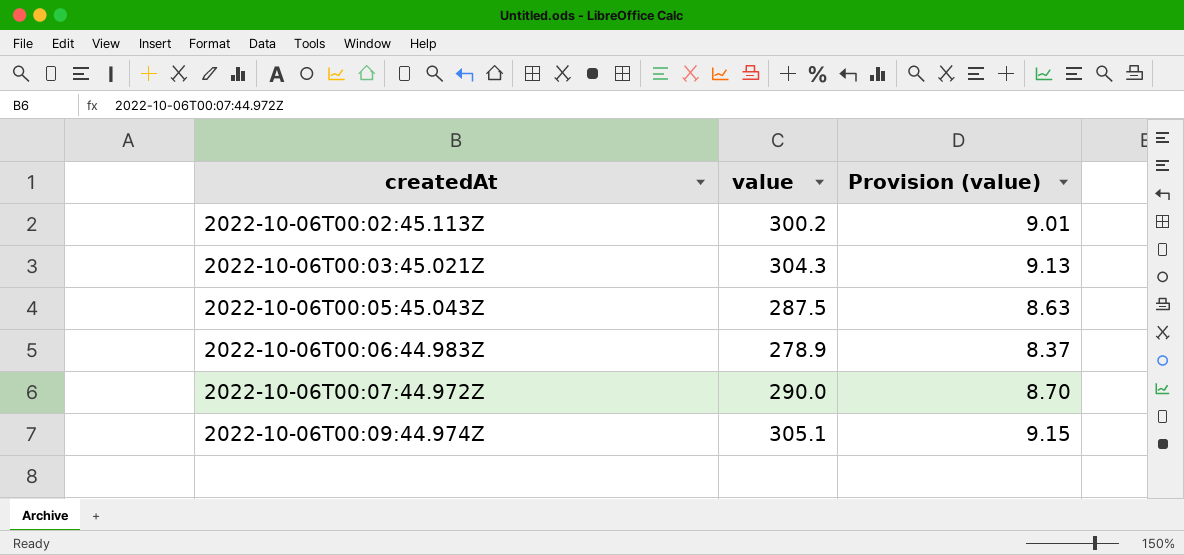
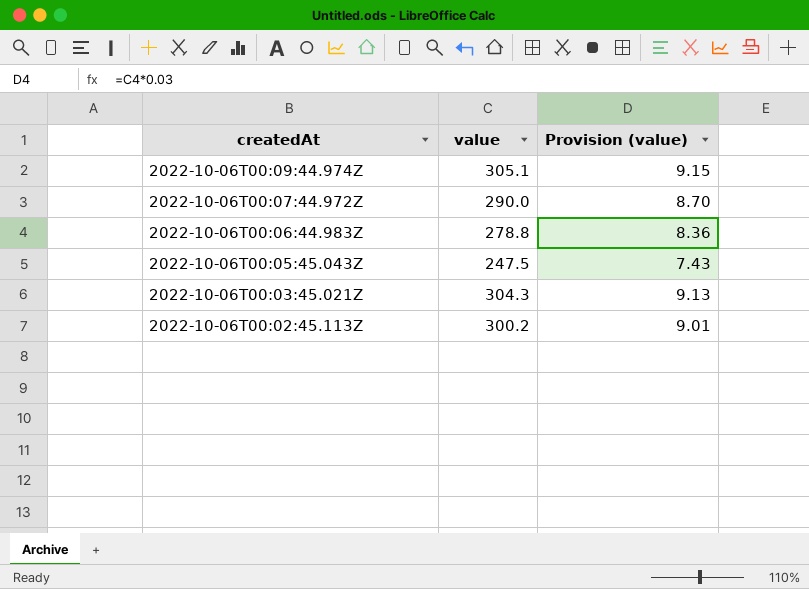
row order: createdAt ascending -> createdAt descending
2022-10-06T00:06:44.983Z | value: 278.9 -> 278.8
2022-10-06T00:06:44.983Z | Provision (value): 8.37 -> 8.36
2022-10-06T00:05:45.043Z | value: 287.5 -> 247.5
2022-10-06T00:05:45.043Z | Provision (value): 8.63 -> 7.43

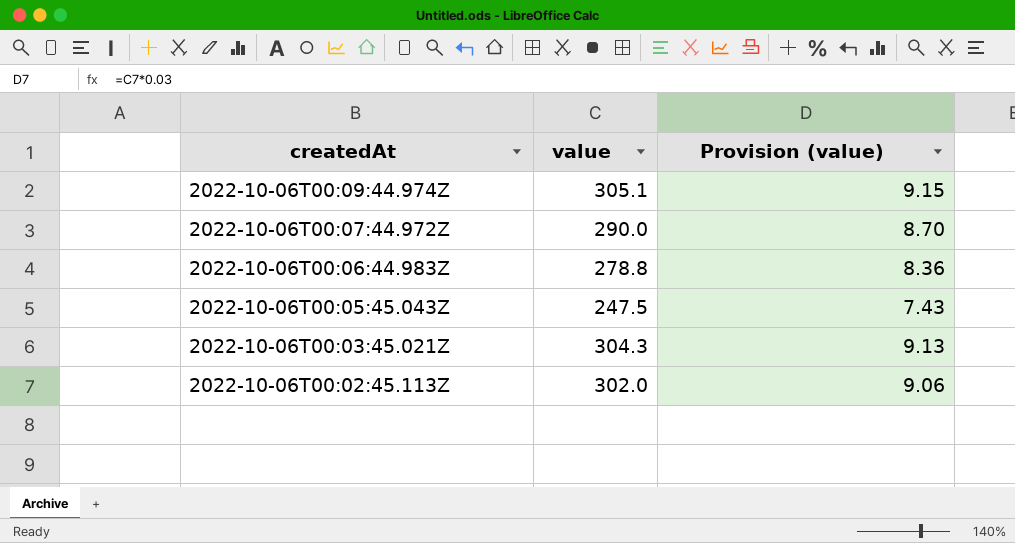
2022-10-06T00:02:45.113Z | value: 300.2 -> 302.0
2022-10-06T00:02:45.113Z | Provision (value): 9.01 -> 9.06

